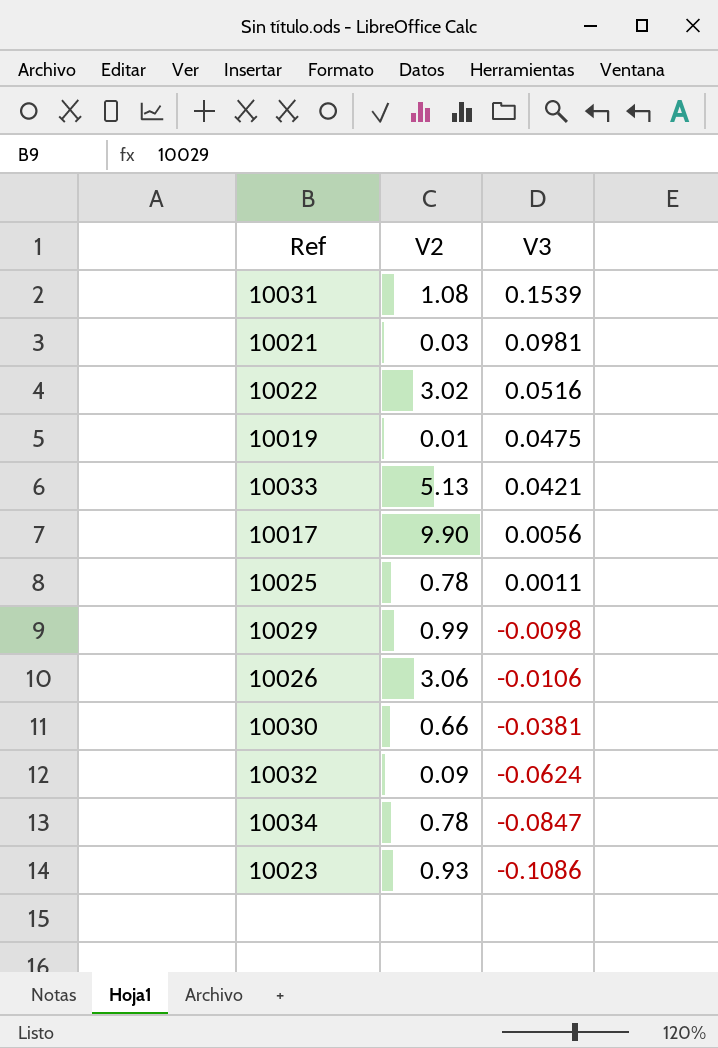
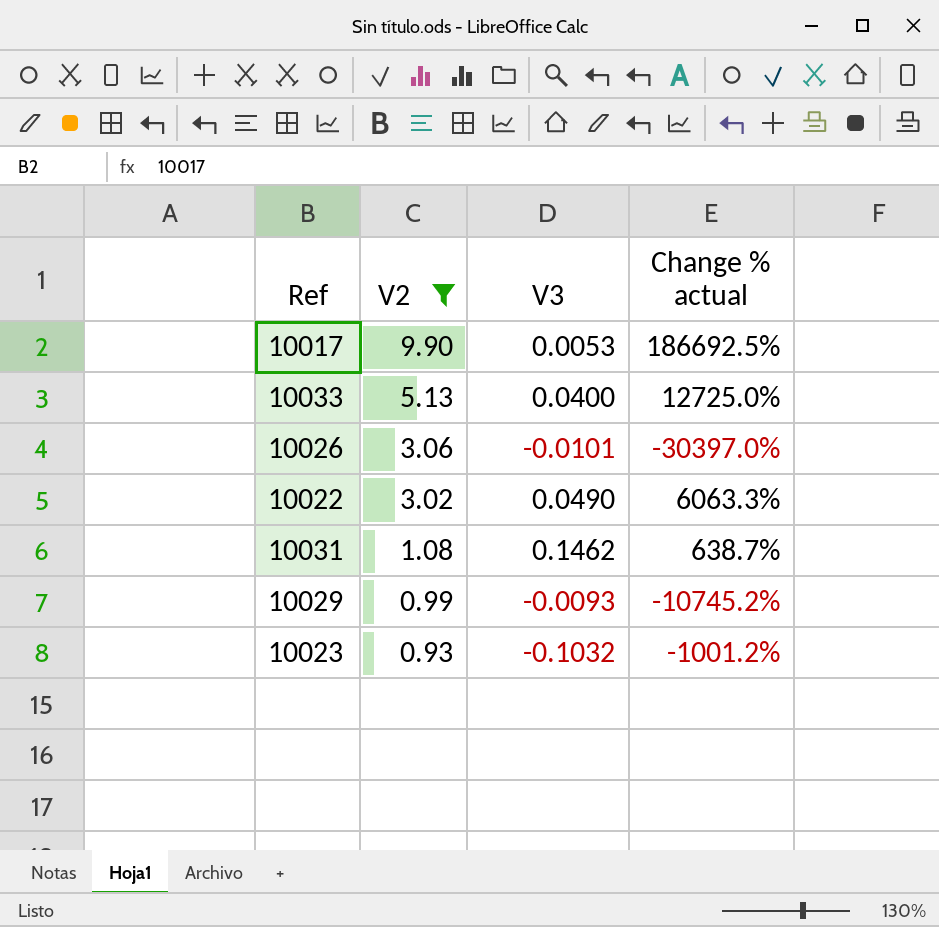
filter: none -> V2 >= 0.93
row order: V3 descending -> V2 descending
column Change % actual | formula: none -> ([V2] - [V3]) / [V3]
10017 | V3: 0.0056 -> 0.0053
10033 | V3: 0.0421 -> 0.0400
10026 | V3: -0.0106 -> -0.0101
10022 | V3: 0.0516 -> 0.0490
10031 | V3: 0.1539 -> 0.1462
10029 | V3: -0.0098 -> -0.0093
10023 | V3: -0.1086 -> -0.1032

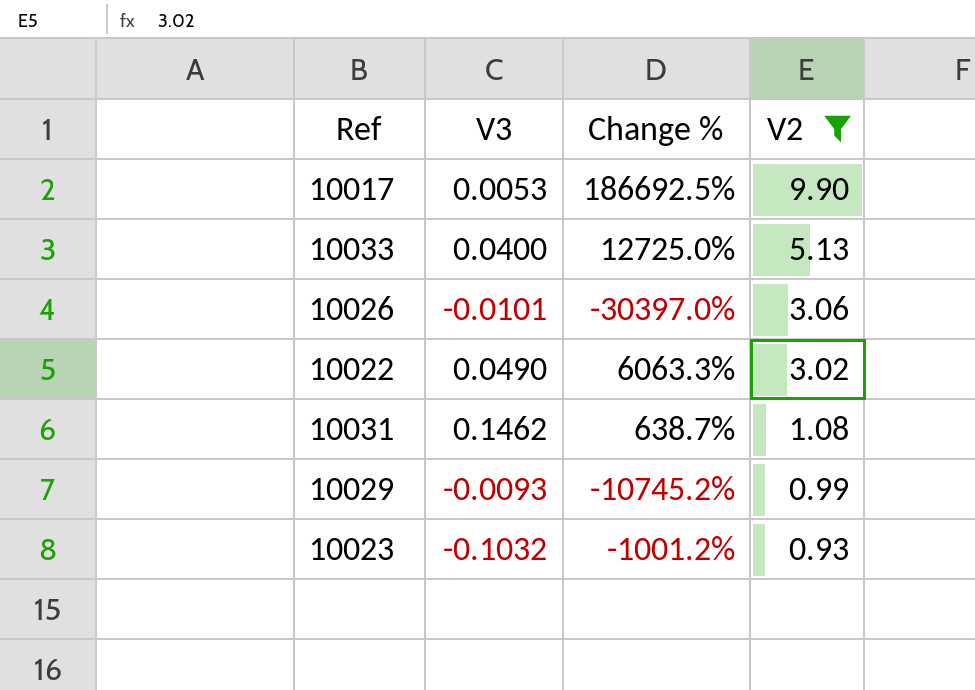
column name: Change % actual -> Change %
column V2 | position: 2 -> 4

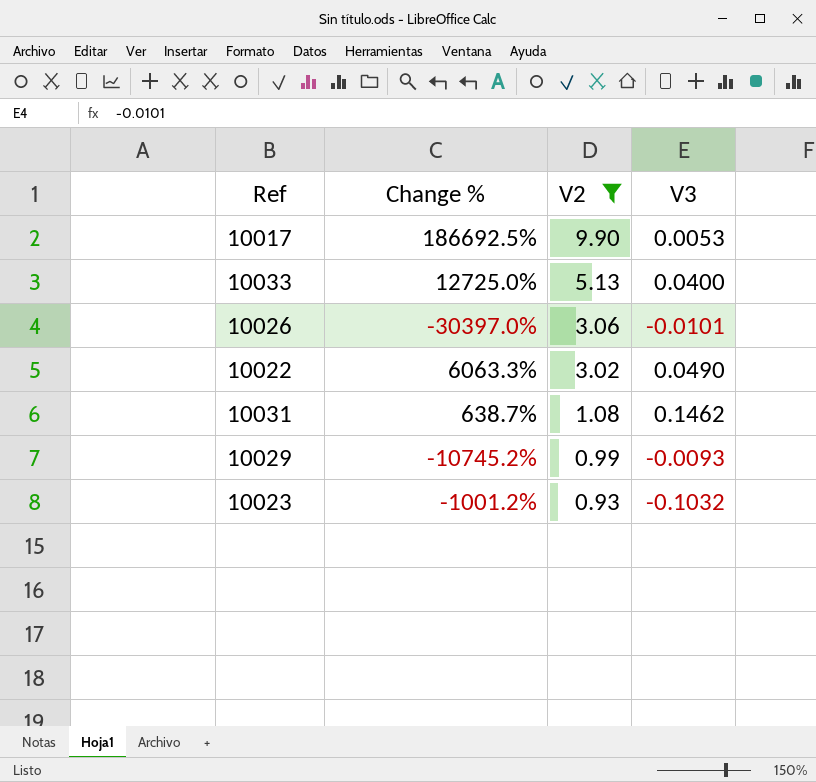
column V3 | position: 2 -> 4

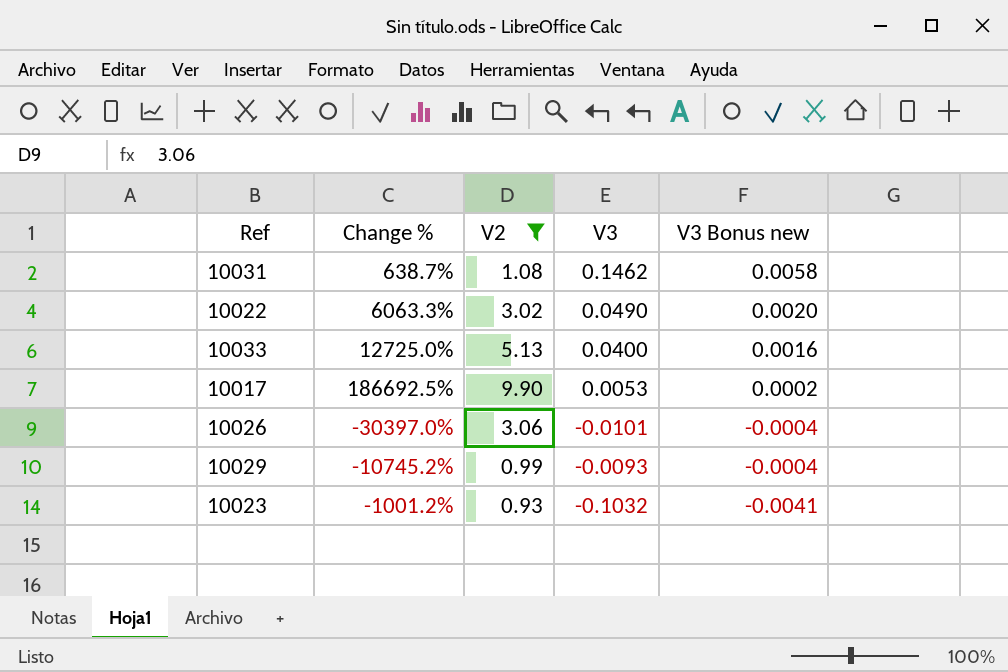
row order: V2 descending -> V3 Bonus new descending
column V3 Bonus new | formula: none -> [V3] * 0.04

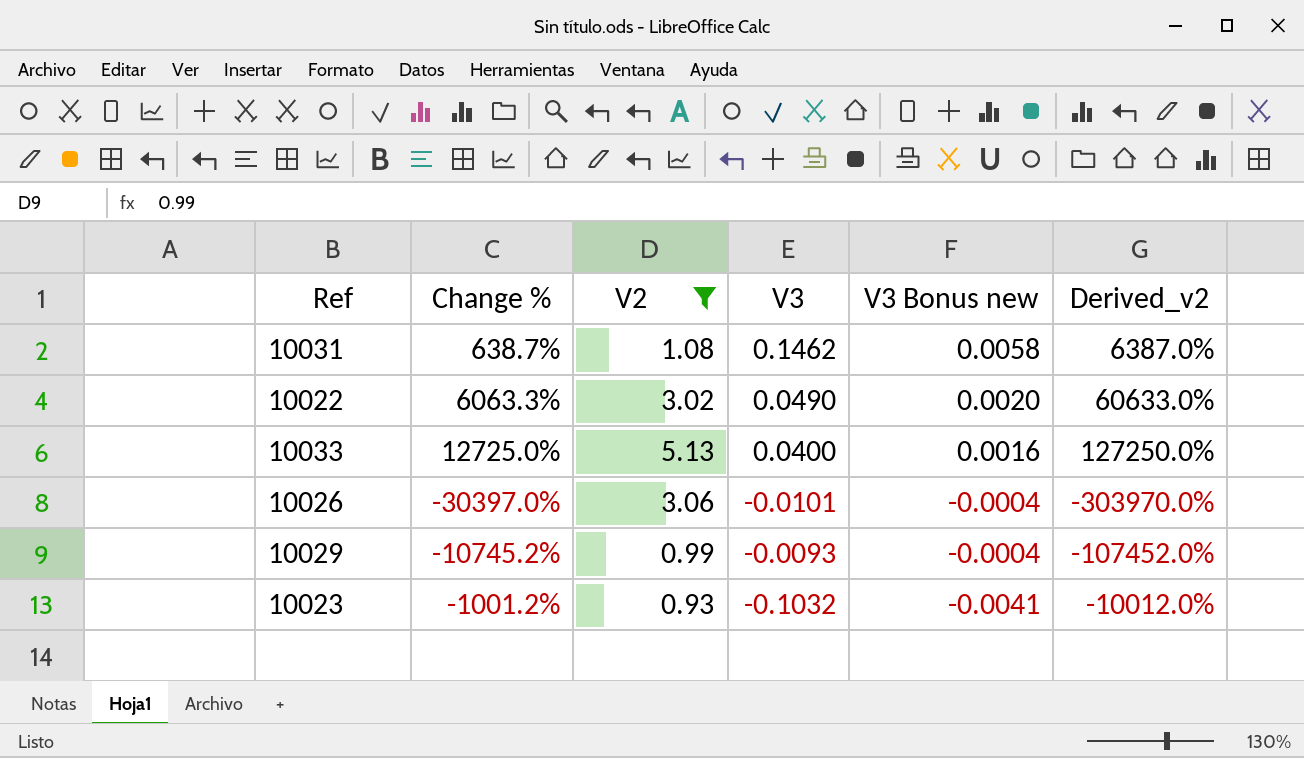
column Derived_v2 | formula: none -> [Change %] * 10
row 10017: 186692.5% | 9.90 | 0.0053 | 0.0002 -> none

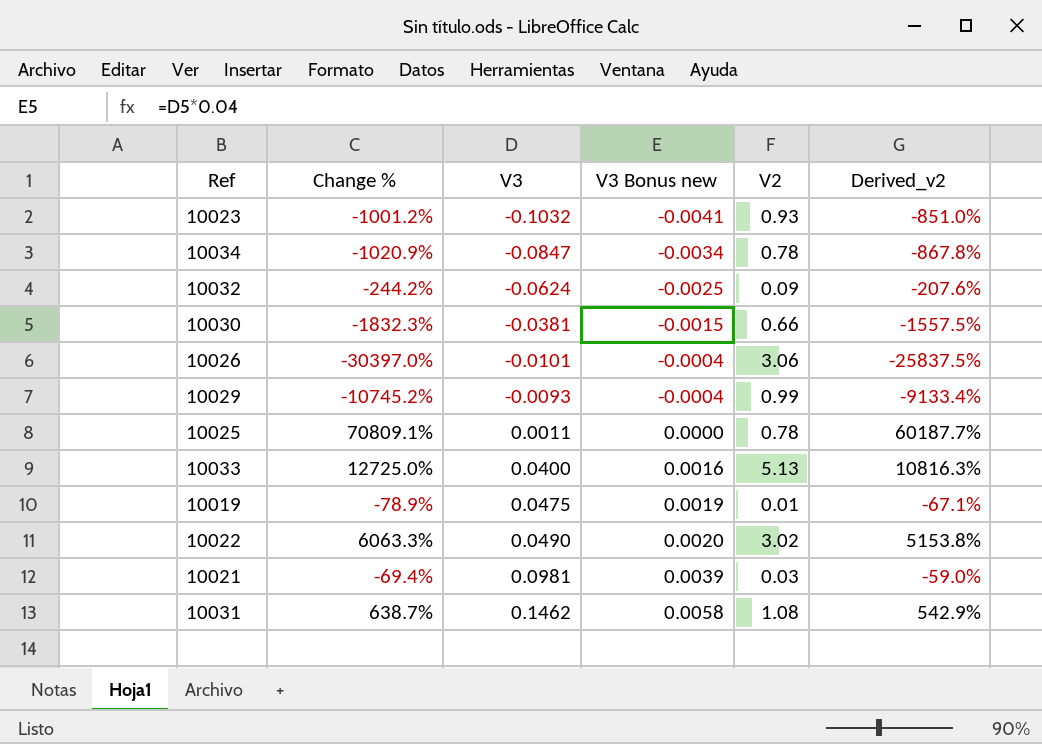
filter: V2 >= 0.93 -> none
row order: V3 Bonus new descending -> V3 ascending
column V2 | position: 3 -> 5
column Derived_v2 | formula: [Change %] * 10 -> [Change %] * 0.85

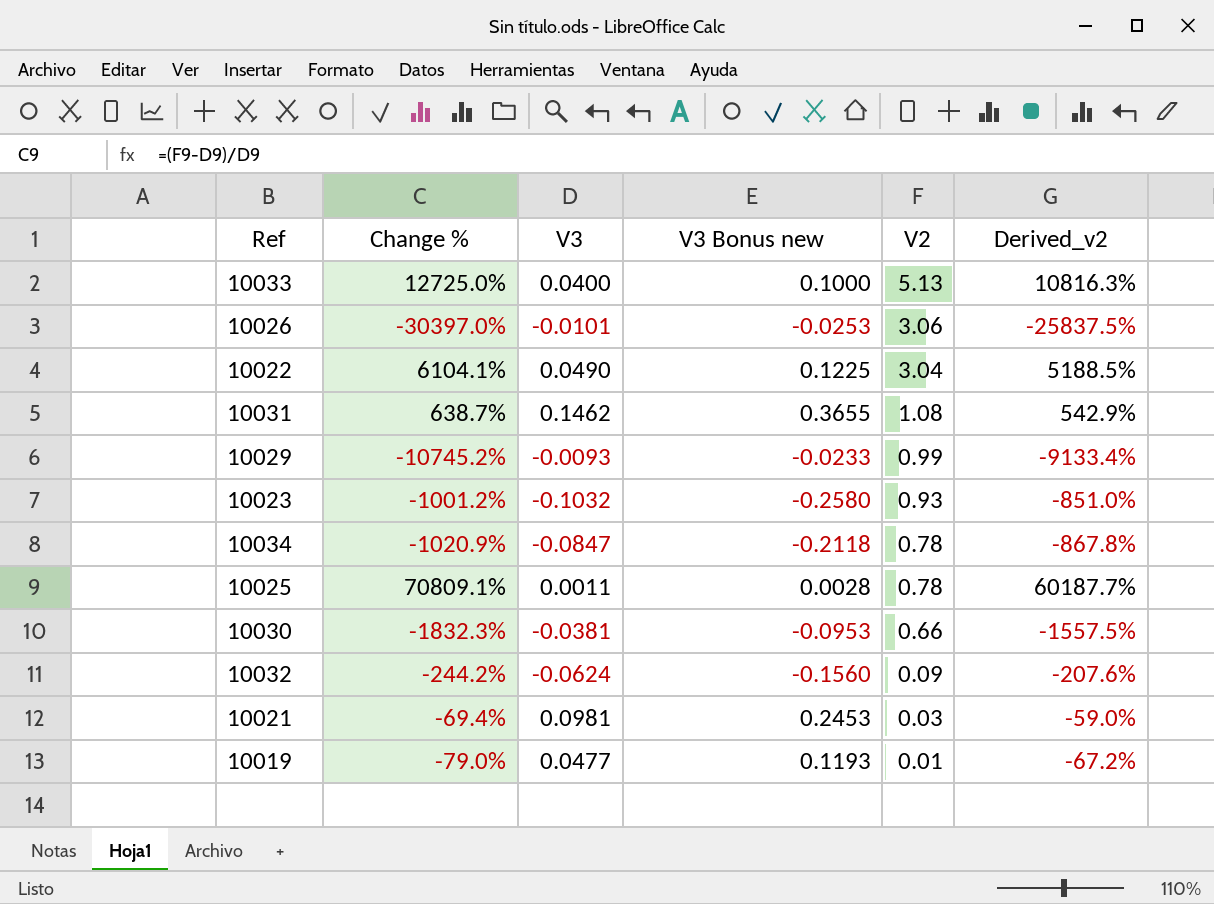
row order: V3 ascending -> V2 descending
column V3 Bonus new | formula: [V3] * 0.04 -> [V3] * 2.5
10022 | Change %: 6063.3% -> 6104.1%
10022 | V2: 3.02 -> 3.04
10022 | Derived_v2: 5153.8% -> 5188.5%
10019 | Change %: -78.9% -> -79.0%
10019 | V3: 0.0475 -> 0.0477
10019 | Derived_v2: -67.1% -> -67.2%

